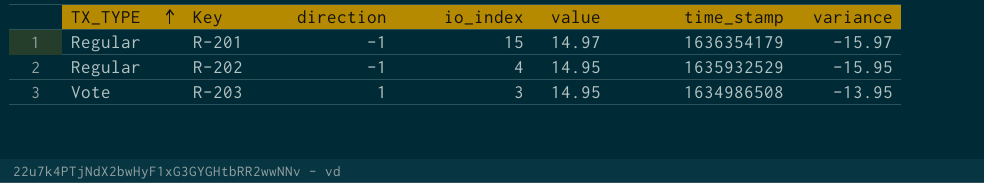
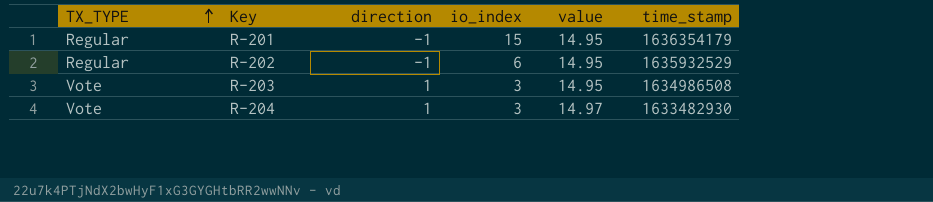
column variance | formula: [direction] - [value] -> none
R-201 | value: 14.97 -> 14.95
R-202 | io_index: 4 -> 6
row R-204: none -> Vote | 1 | 3 | 14.97 | 1633482930

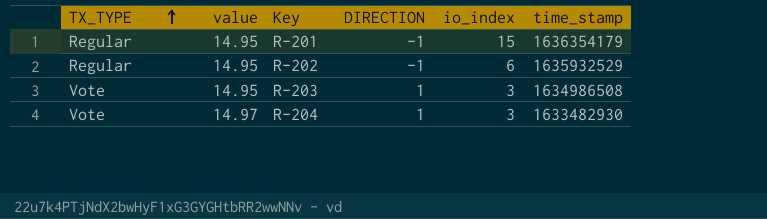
column value | position: 5 -> 2
column name: direction -> DIRECTION

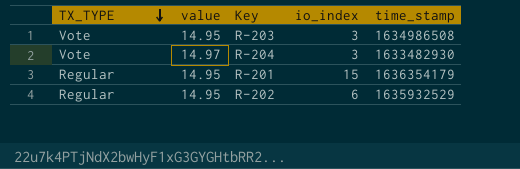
row order: TX_TYPE ascending -> TX_TYPE descending
column DIRECTION | position: 4 -> none

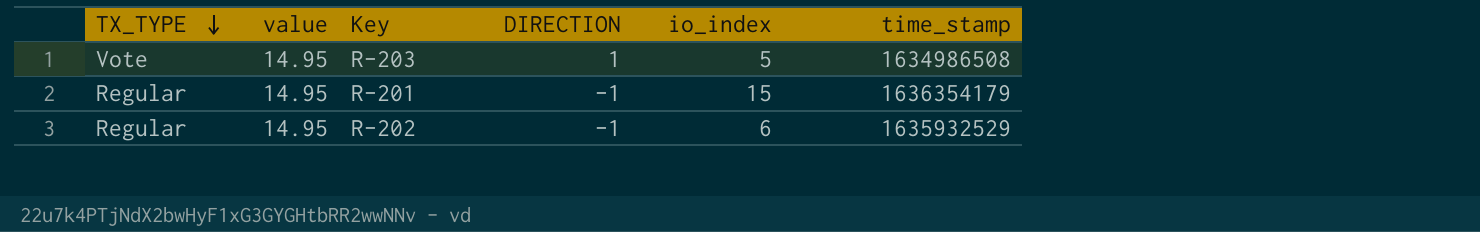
column DIRECTION | position: none -> 4
row R-204: Vote | 14.97 | 3 | 1633482930 -> none
R-203 | io_index: 3 -> 5

